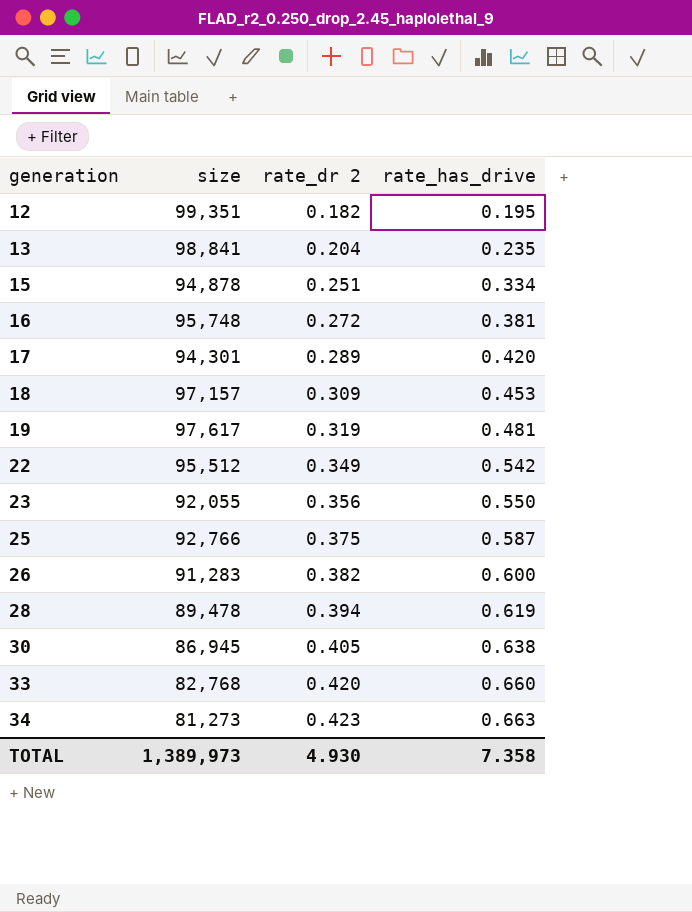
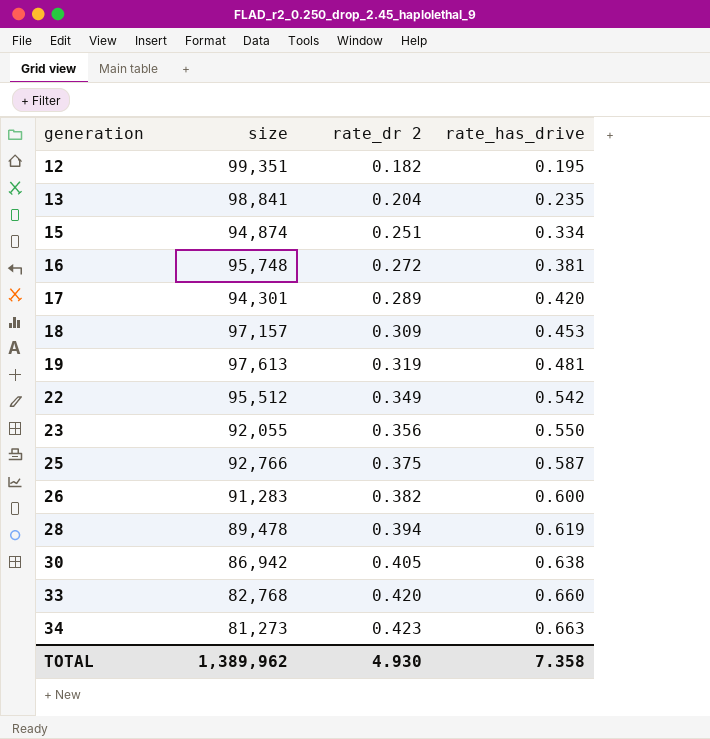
15 | size: 94,878 -> 94,874
19 | size: 97,617 -> 97,613
30 | size: 86,945 -> 86,942
TOTAL | size: 1,389,973 -> 1,389,962

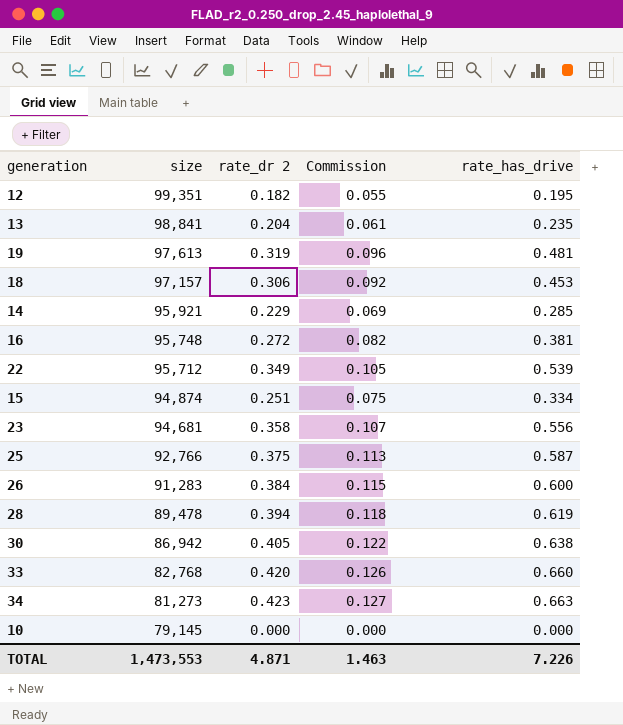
row order: generation ascending -> size descending
column Commission | formula: none -> [rate_dr 2] * 0.3
row 17: 94,301 | 0.289 | 0.420 -> none
18 | rate_dr 2: 0.309 -> 0.306
row 14: none -> 95,921 | 0.229 | 0.069 | 0.285
22 | size: 95,512 -> 95,712
22 | rate_has_drive: 0.542 -> 0.539
23 | size: 92,055 -> 94,681
23 | rate_dr 2: 0.356 -> 0.358
23 | rate_has_drive: 0.550 -> 0.556
26 | rate_dr 2: 0.382 -> 0.384
row 10: none -> 79,145 | 0.000 | 0.000 | 0.000
TOTAL | size: 1,389,962 -> 1,473,553
TOTAL | rate_dr 2: 4.930 -> 4.871
TOTAL | rate_has_drive: 7.358 -> 7.226

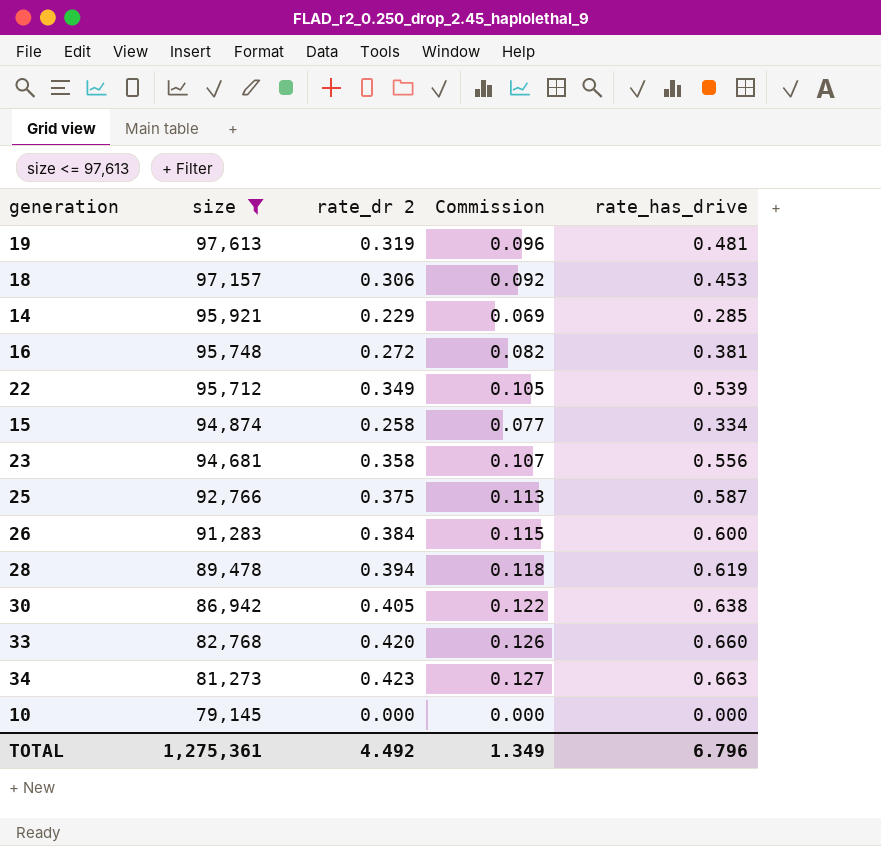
filter: none -> size <= 97,613
15 | rate_dr 2: 0.251 -> 0.258
15 | Commission: 0.075 -> 0.077
TOTAL | size: 1,473,553 -> 1,275,361
TOTAL | rate_dr 2: 4.871 -> 4.492
TOTAL | Commission: 1.463 -> 1.349
TOTAL | rate_has_drive: 7.226 -> 6.796

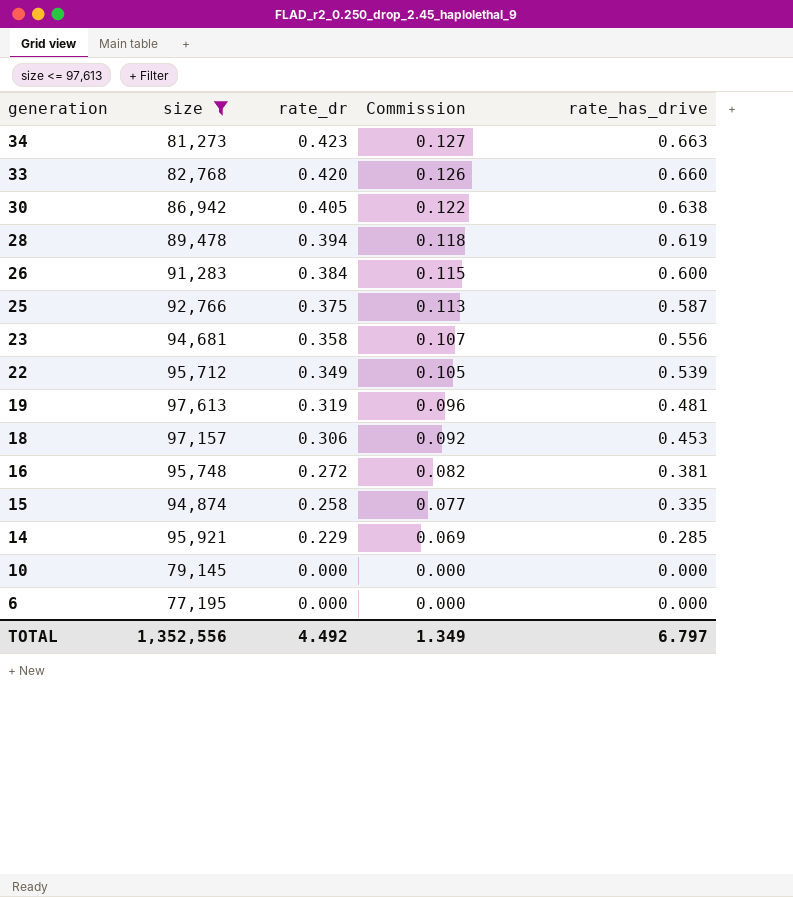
row order: size descending -> generation descending
column name: rate_dr 2 -> rate_dr
15 | rate_has_drive: 0.334 -> 0.335
row 6: none -> 77,195 | 0.000 | 0.000 | 0.000
TOTAL | size: 1,275,361 -> 1,352,556
TOTAL | rate_has_drive: 6.796 -> 6.797

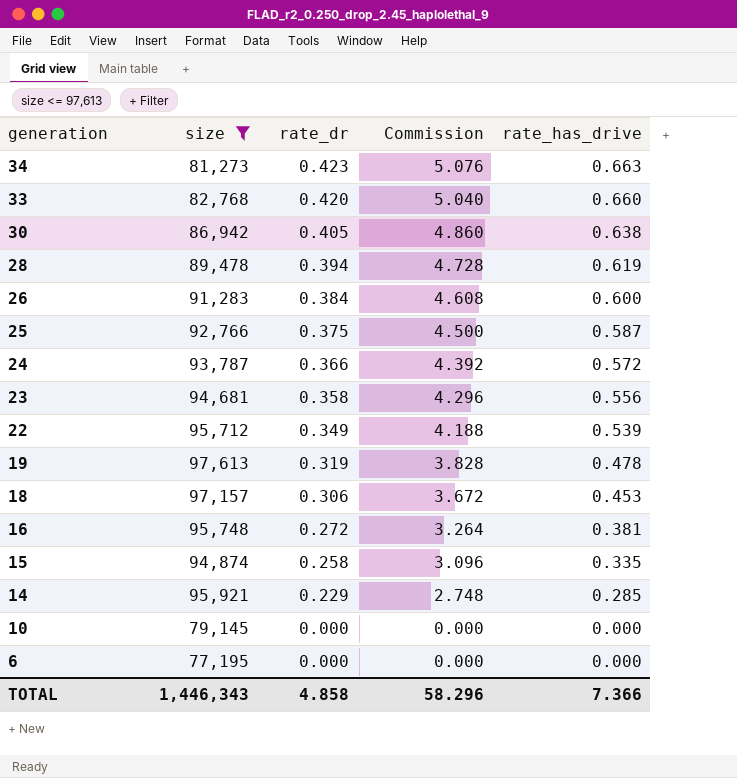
column Commission | formula: [rate_dr] * 0.3 -> [rate_dr] * 12
row 24: none -> 93,787 | 0.366 | 4.392 | 0.572
19 | rate_has_drive: 0.481 -> 0.478
TOTAL | size: 1,352,556 -> 1,446,343
TOTAL | rate_dr: 4.492 -> 4.858
TOTAL | Commission: 1.349 -> 58.296
TOTAL | rate_has_drive: 6.797 -> 7.366

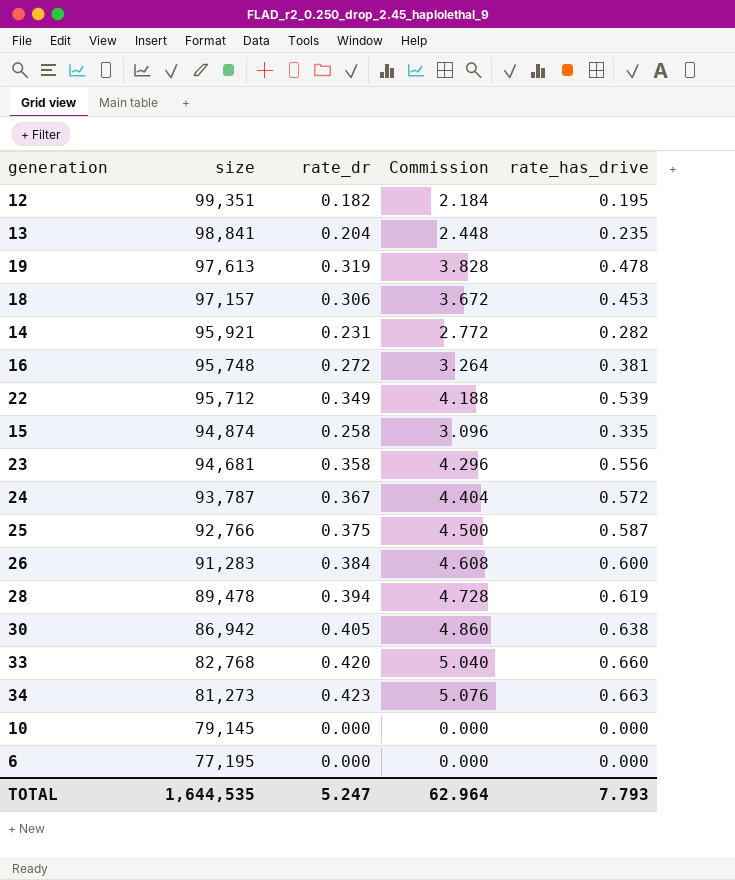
filter: size <= 97,613 -> none
row order: generation descending -> size descending
14 | rate_dr: 0.229 -> 0.231
14 | Commission: 2.748 -> 2.772
14 | rate_has_drive: 0.285 -> 0.282
24 | rate_dr: 0.366 -> 0.367
24 | Commission: 4.392 -> 4.404
TOTAL | size: 1,446,343 -> 1,644,535
TOTAL | rate_dr: 4.858 -> 5.247
TOTAL | Commission: 58.296 -> 62.964
TOTAL | rate_has_drive: 7.366 -> 7.793

